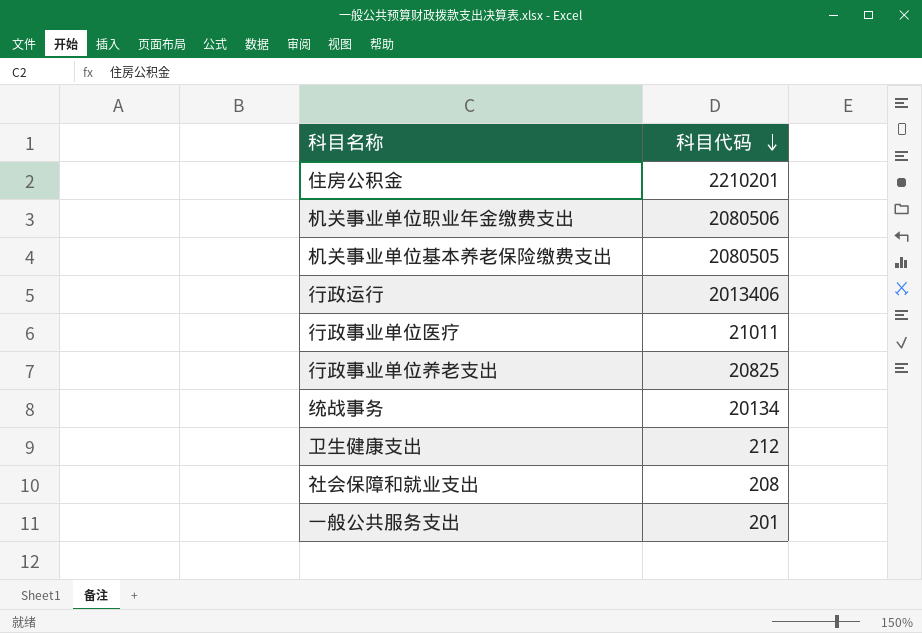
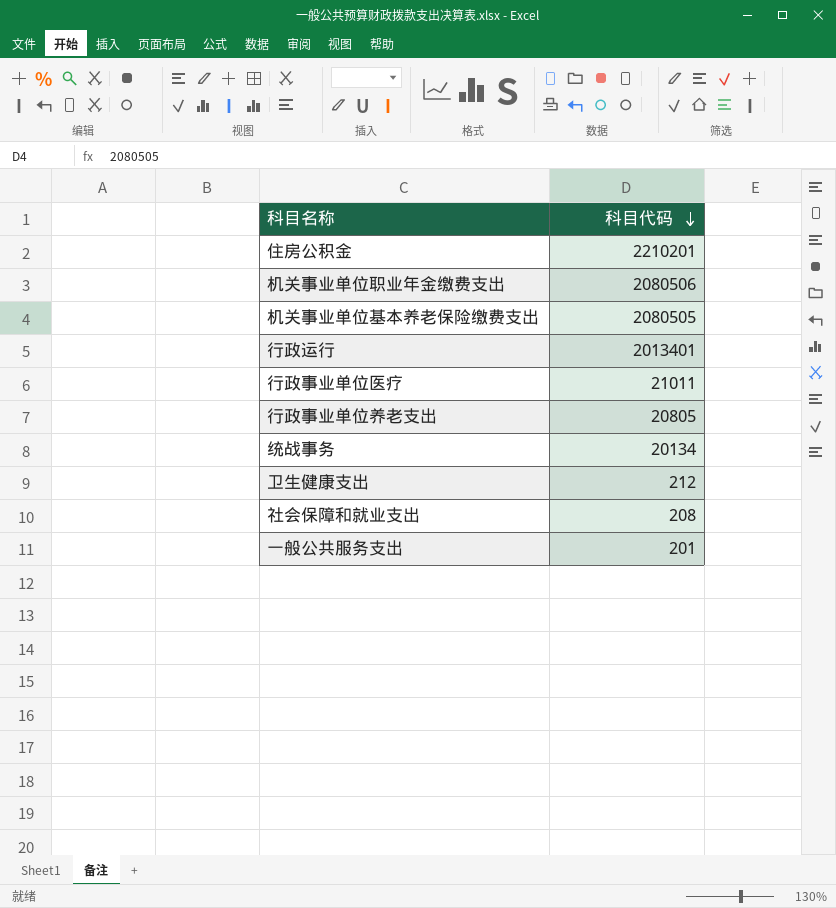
行政运行 | 科目代码: 2013406 -> 2013401
行政事业单位养老支出 | 科目代码: 20825 -> 20805

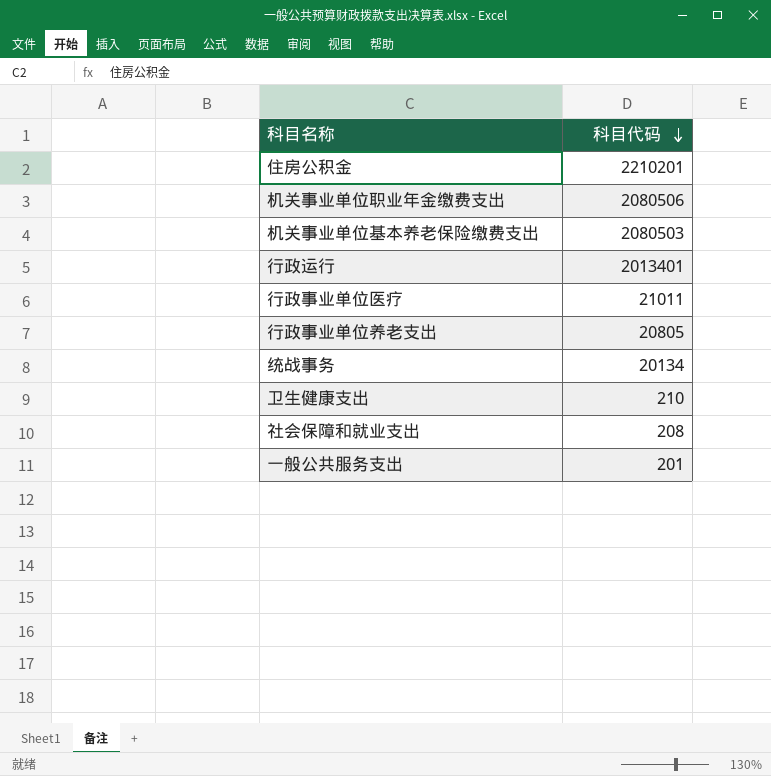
机关事业单位基本养老保险缴费支出 | 科目代码: 2080505 -> 2080503
卫生健康支出 | 科目代码: 212 -> 210

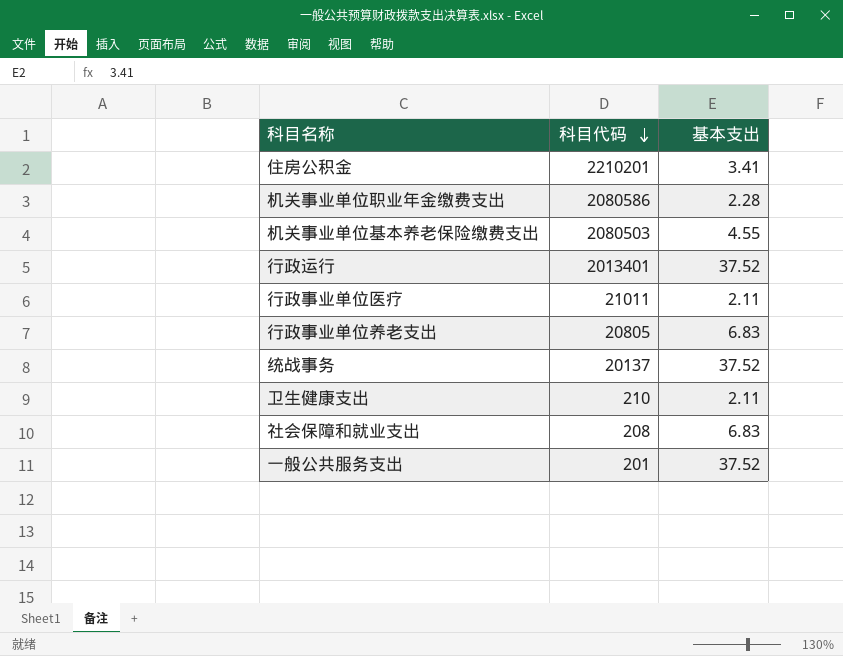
column 基本支出 | position: none -> 3
机关事业单位职业年金缴费支出 | 科目代码: 2080506 -> 2080586
统战事务 | 科目代码: 20134 -> 20137

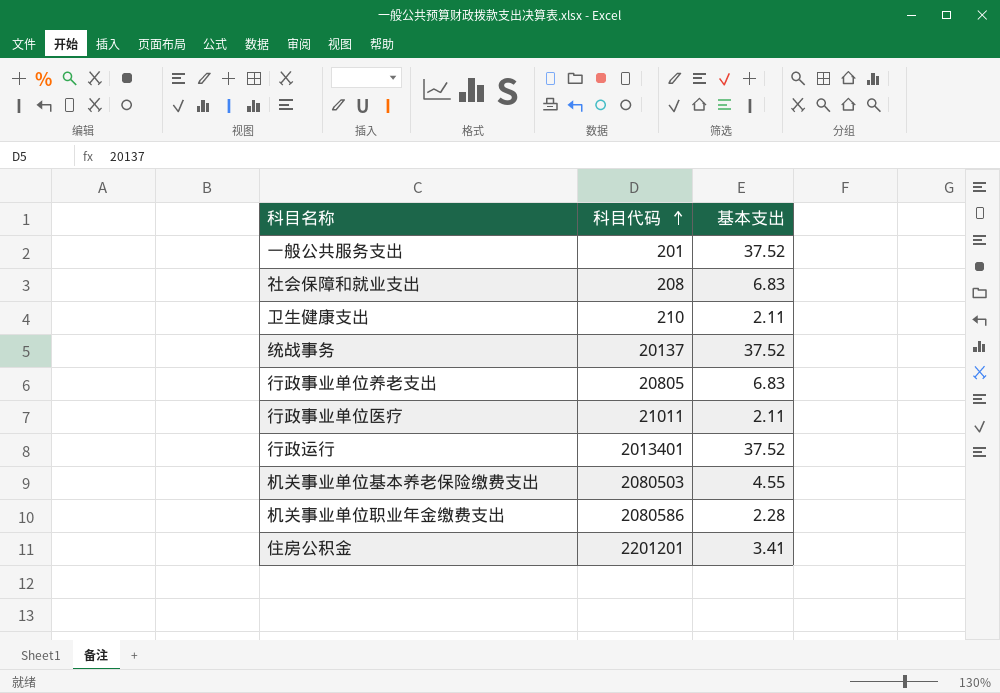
row order: 科目代码 descending -> 科目代码 ascending
住房公积金 | 科目代码: 2210201 -> 2201201

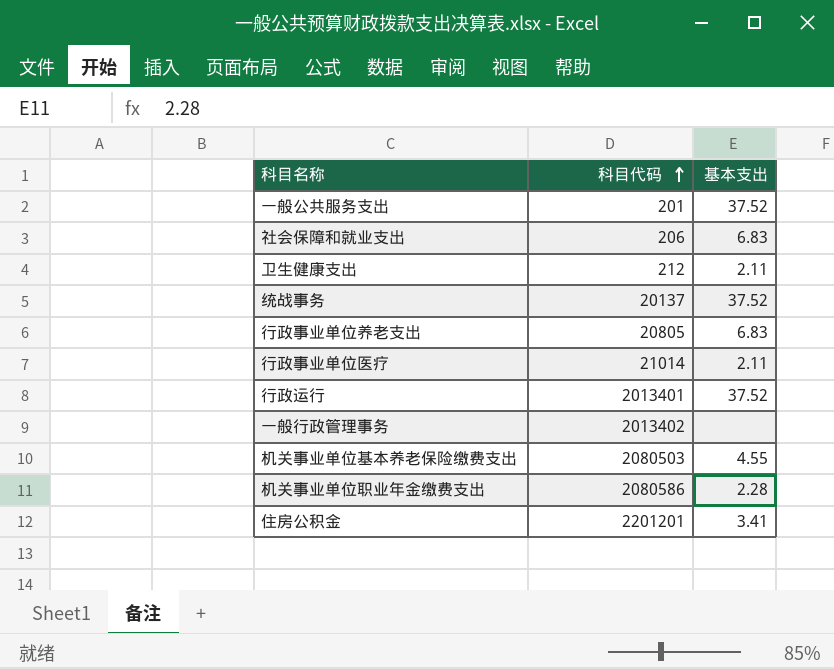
社会保障和就业支出 | 科目代码: 208 -> 206
卫生健康支出 | 科目代码: 210 -> 212
行政事业单位医疗 | 科目代码: 21011 -> 21014
row 一般行政管理事务: none -> 2013402 | none

